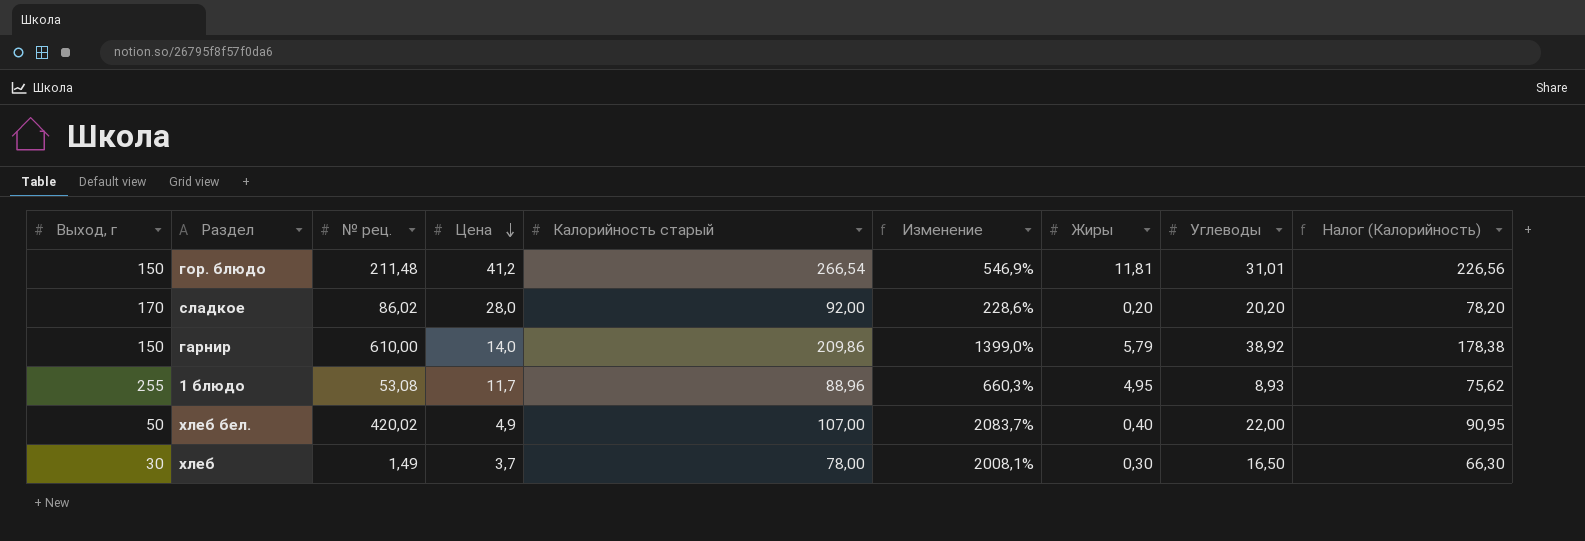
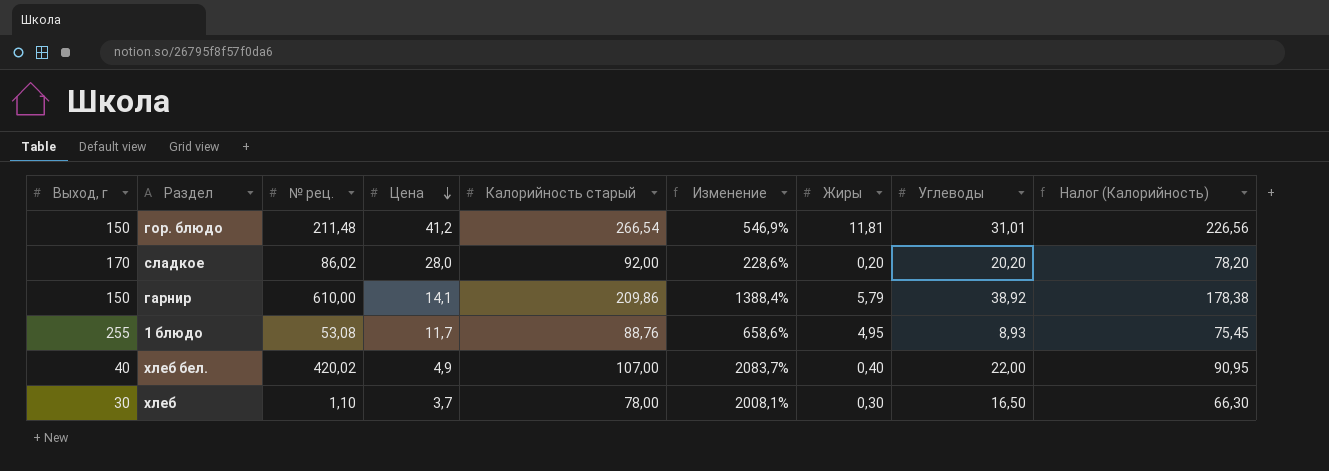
гарнир | Цена: 14,0 -> 14,1
гарнир | Изменение: 1399,0% -> 1388,4%
1 блюдо | Калорийность старый: 88,96 -> 88,76
1 блюдо | Изменение: 660,3% -> 658,6%
1 блюдо | Налог (Калорийность): 75,62 -> 75,45
хлеб бел. | Выход, г: 50 -> 40
хлеб | № рец.: 1,49 -> 1,10

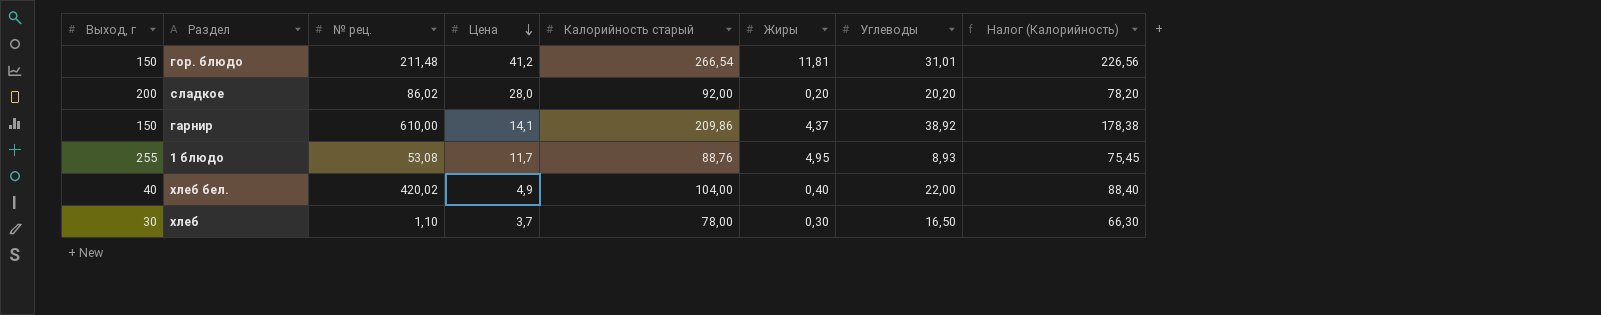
column Изменение | formula: ([Калорийность старый] - [Цена]) / [Цена] -> none
сладкое | Выход, г: 170 -> 200
гарнир | Жиры: 5,79 -> 4,37
хлеб бел. | Калорийность старый: 107,00 -> 104,00
хлеб бел. | Налог (Калорийность): 90,95 -> 88,40

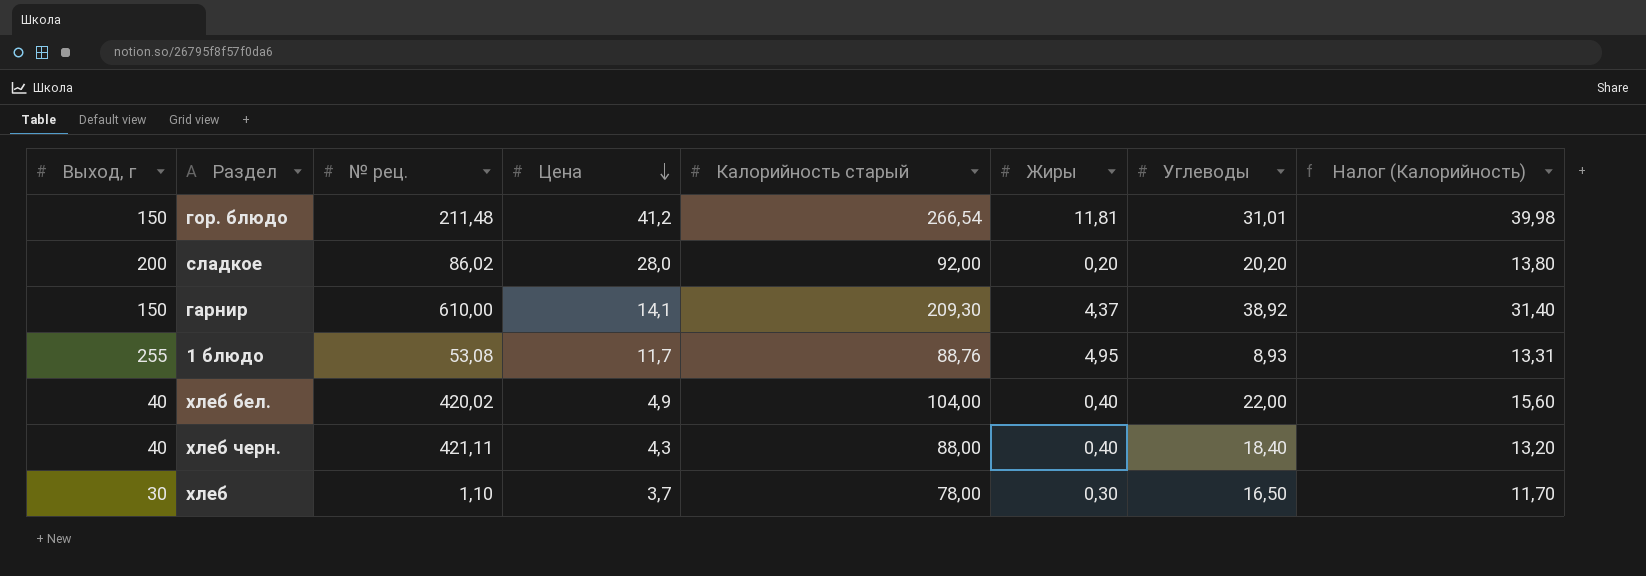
column Налог (Калорийность) | formula: [Калорийность старый] * 0,85 -> [Калорийность старый] * 0,15
гарнир | Калорийность старый: 209,86 -> 209,30
row хлеб черн.: none -> 40 | 421,11 | 4,3 | 88,00 | 0,40 | 18,40 | 13,20

